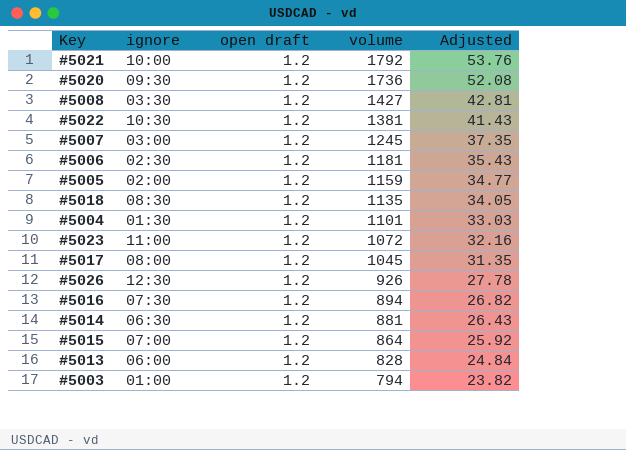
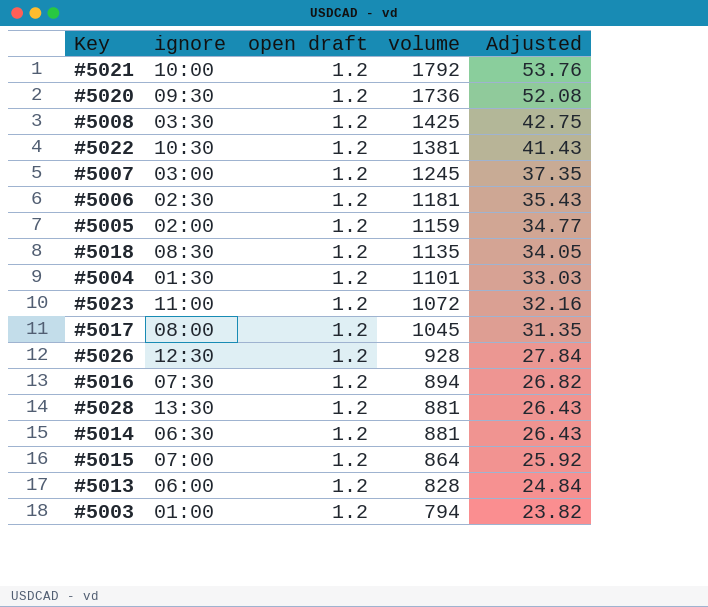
#5008 | volume: 1427 -> 1425
#5008 | Adjusted: 42.81 -> 42.75
#5026 | volume: 926 -> 928
#5026 | Adjusted: 27.78 -> 27.84
row #5028: none -> 13:30 | 1.2 | 881 | 26.43

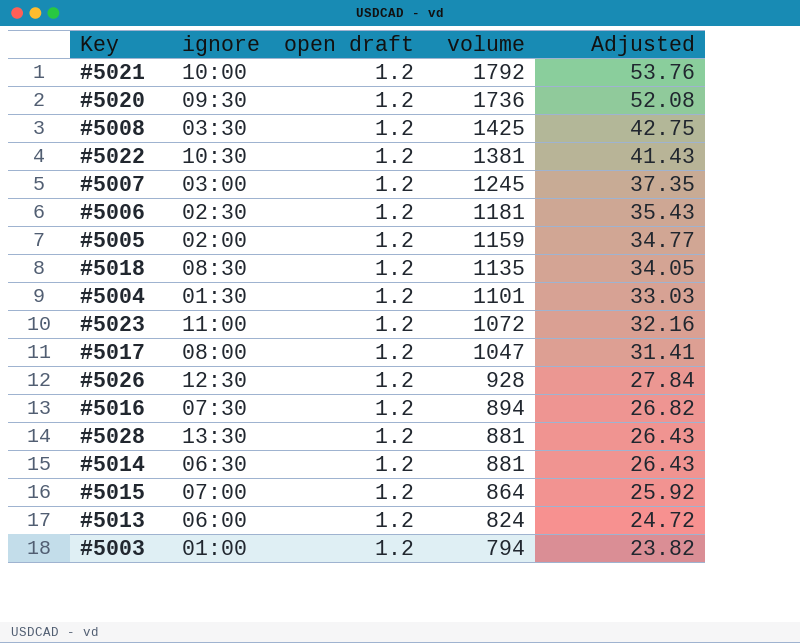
#5017 | volume: 1045 -> 1047
#5017 | Adjusted: 31.35 -> 31.41
#5013 | volume: 828 -> 824
#5013 | Adjusted: 24.84 -> 24.72

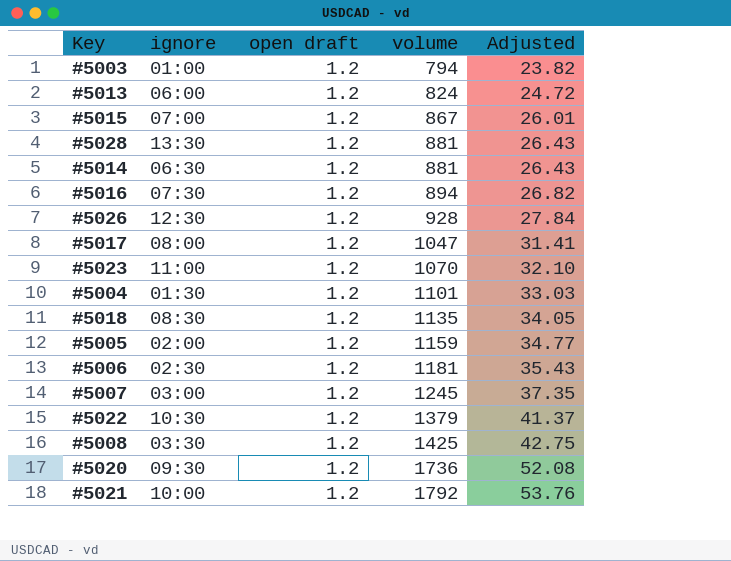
row order: volume descending -> volume ascending
#5015 | volume: 864 -> 867
#5015 | Adjusted: 25.92 -> 26.01
#5023 | volume: 1072 -> 1070
#5023 | Adjusted: 32.16 -> 32.10
#5022 | volume: 1381 -> 1379
#5022 | Adjusted: 41.43 -> 41.37

